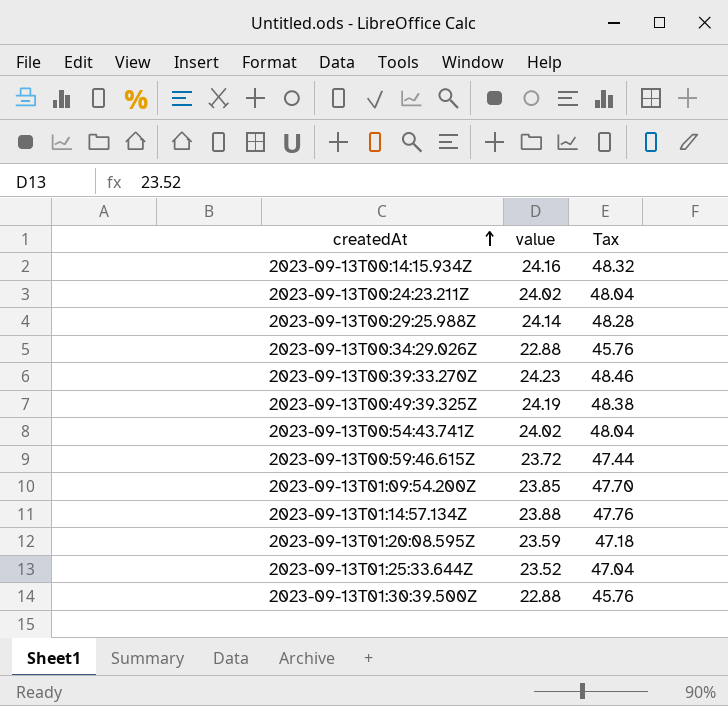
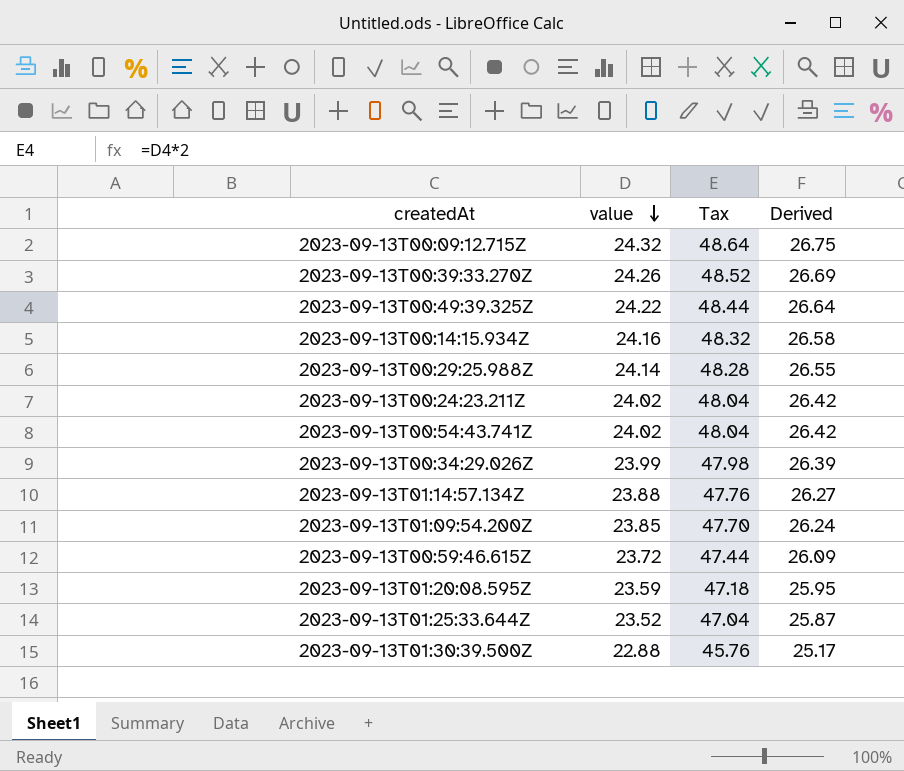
row order: createdAt ascending -> value descending
column Derived | formula: none -> [value] * 1.1
row 2023-09-13T00:09:12.715Z: none -> 24.32 | 48.64 | 26.75
2023-09-13T00:39:33.270Z | value: 24.23 -> 24.26
2023-09-13T00:39:33.270Z | Tax: 48.46 -> 48.52
2023-09-13T00:49:39.325Z | value: 24.19 -> 24.22
2023-09-13T00:49:39.325Z | Tax: 48.38 -> 48.44
2023-09-13T00:34:29.026Z | value: 22.88 -> 23.99
2023-09-13T00:34:29.026Z | Tax: 45.76 -> 47.98

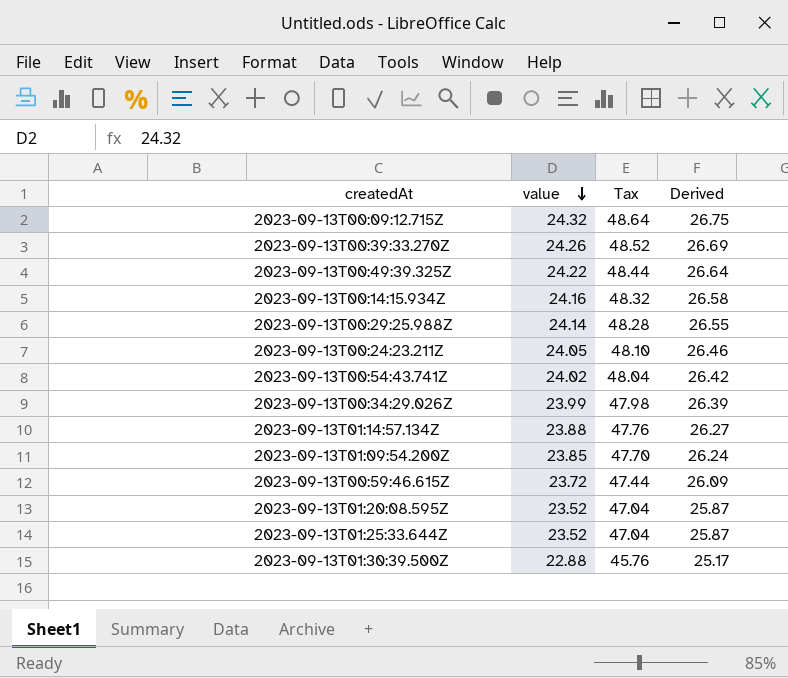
2023-09-13T00:24:23.211Z | value: 24.02 -> 24.05
2023-09-13T00:24:23.211Z | Tax: 48.04 -> 48.10
2023-09-13T00:24:23.211Z | Derived: 26.42 -> 26.46
2023-09-13T01:20:08.595Z | value: 23.59 -> 23.52
2023-09-13T01:20:08.595Z | Tax: 47.18 -> 47.04
2023-09-13T01:20:08.595Z | Derived: 25.95 -> 25.87

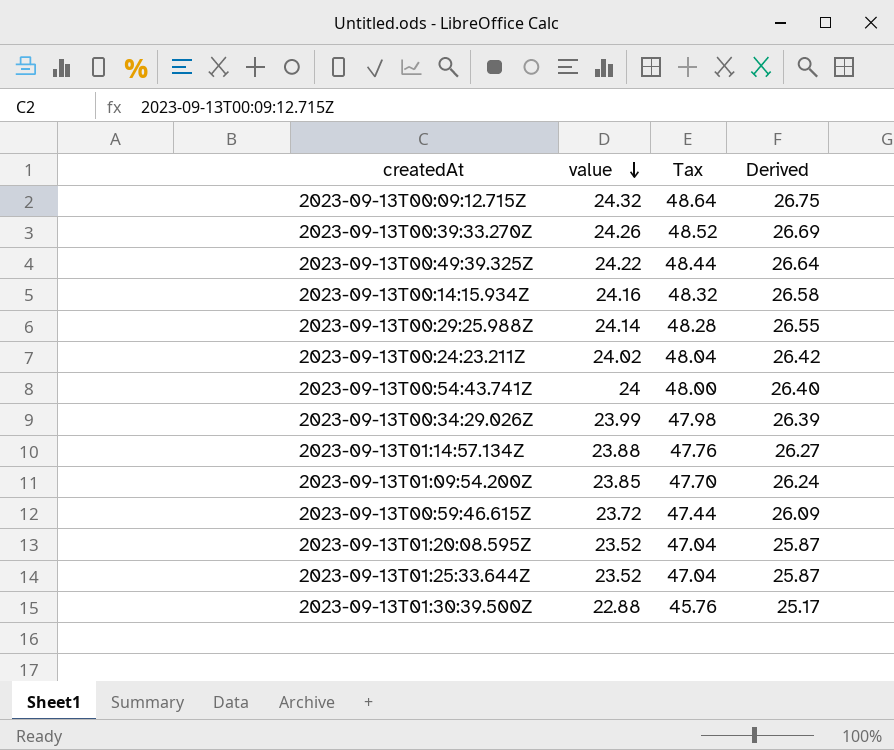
2023-09-13T00:24:23.211Z | value: 24.05 -> 24.02
2023-09-13T00:24:23.211Z | Tax: 48.10 -> 48.04
2023-09-13T00:24:23.211Z | Derived: 26.46 -> 26.42
2023-09-13T00:54:43.741Z | value: 24.02 -> 24
2023-09-13T00:54:43.741Z | Tax: 48.04 -> 48.00
2023-09-13T00:54:43.741Z | Derived: 26.42 -> 26.40

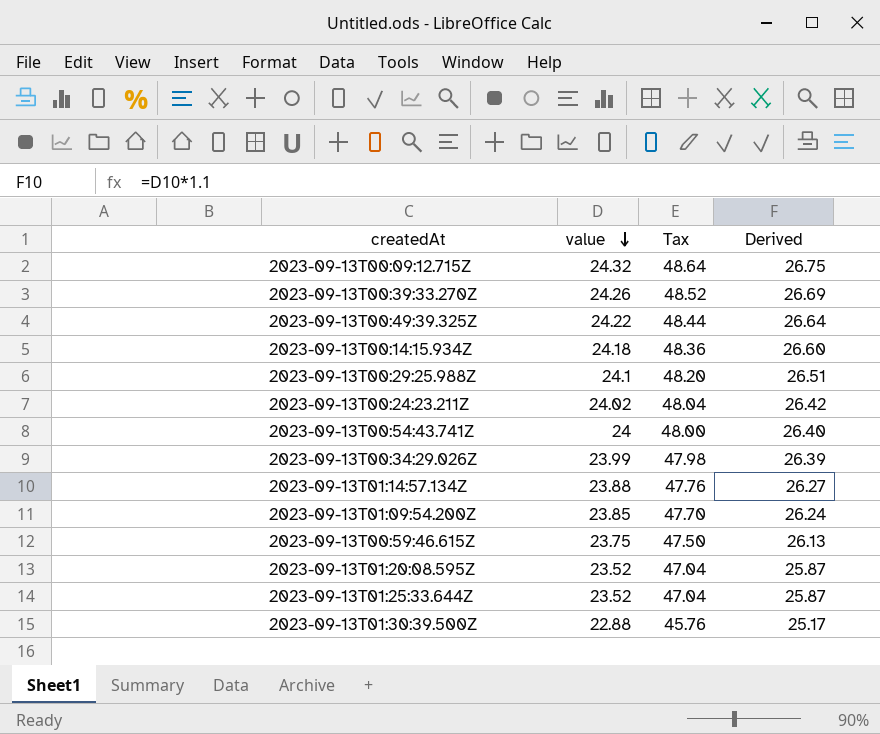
2023-09-13T00:14:15.934Z | value: 24.16 -> 24.18
2023-09-13T00:14:15.934Z | Tax: 48.32 -> 48.36
2023-09-13T00:14:15.934Z | Derived: 26.58 -> 26.60
2023-09-13T00:29:25.988Z | value: 24.14 -> 24.1
2023-09-13T00:29:25.988Z | Tax: 48.28 -> 48.20
2023-09-13T00:29:25.988Z | Derived: 26.55 -> 26.51
2023-09-13T00:59:46.615Z | value: 23.72 -> 23.75
2023-09-13T00:59:46.615Z | Tax: 47.44 -> 47.50
2023-09-13T00:59:46.615Z | Derived: 26.09 -> 26.13

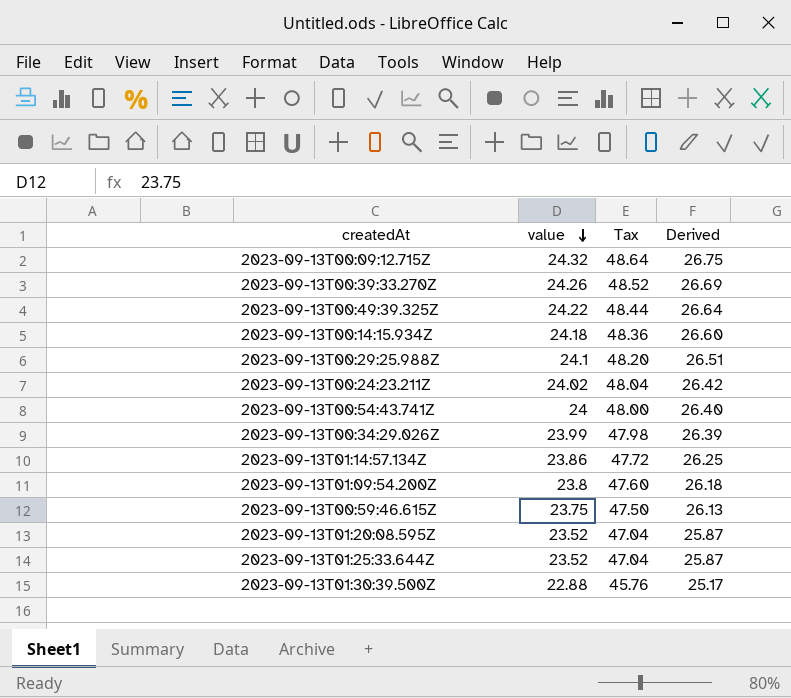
2023-09-13T01:14:57.134Z | value: 23.88 -> 23.86
2023-09-13T01:14:57.134Z | Tax: 47.76 -> 47.72
2023-09-13T01:14:57.134Z | Derived: 26.27 -> 26.25
2023-09-13T01:09:54.200Z | value: 23.85 -> 23.8
2023-09-13T01:09:54.200Z | Tax: 47.70 -> 47.60
2023-09-13T01:09:54.200Z | Derived: 26.24 -> 26.18

